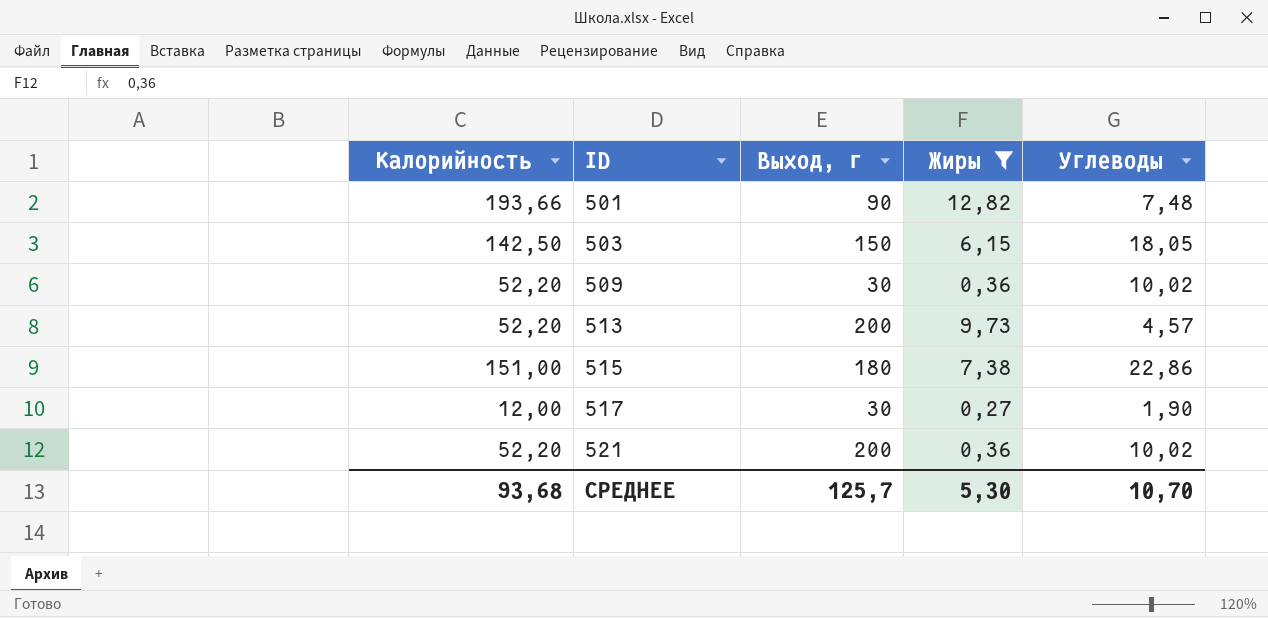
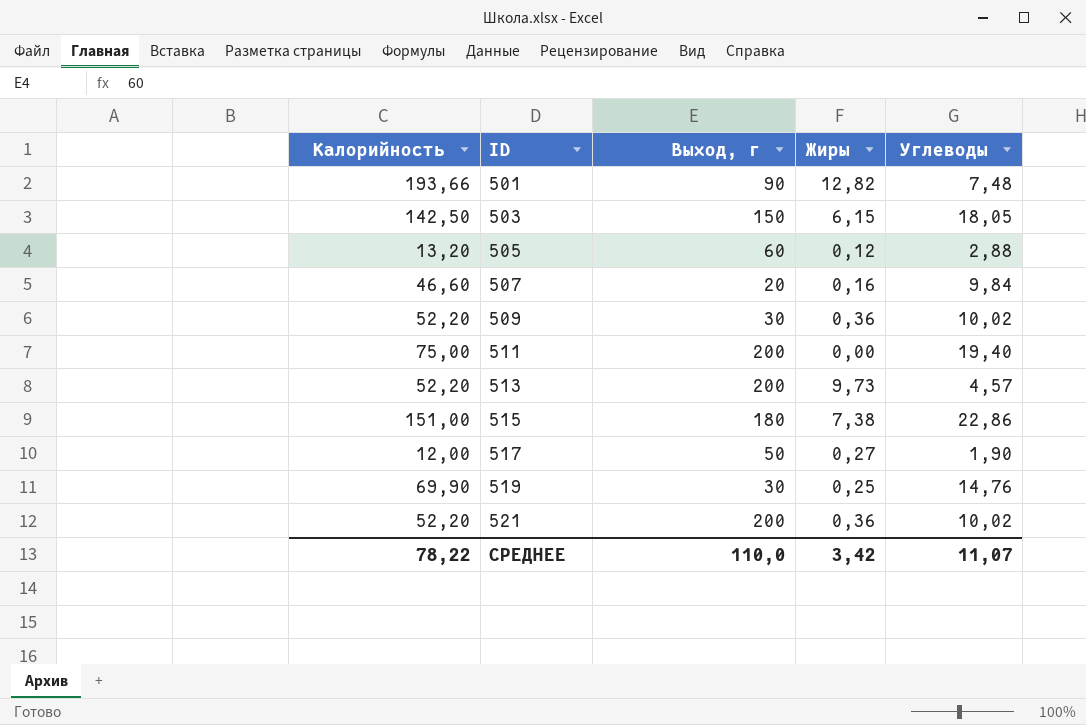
filter: Жиры >= 0,27 -> none
517 | Выход, г: 30 -> 50
СРЕДНЕЕ | Калорийность: 93,68 -> 78,22
СРЕДНЕЕ | Выход, г: 125,7 -> 110,0
СРЕДНЕЕ | Жиры: 5,30 -> 3,42
СРЕДНЕЕ | Углеводы: 10,70 -> 11,07

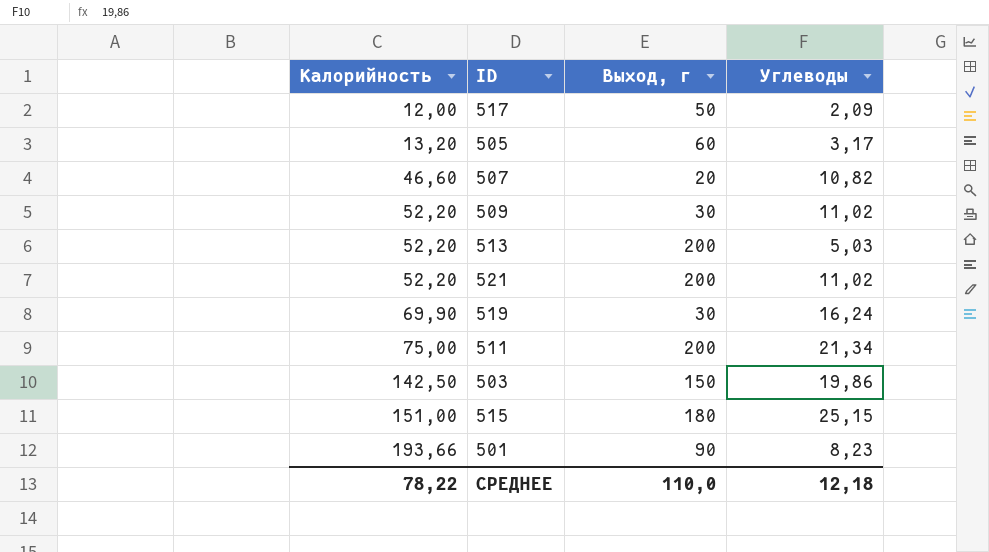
row order: ID ascending -> Калорийность ascending
column Жиры | position: 4 -> none
517 | Углеводы: 1,90 -> 2,09
505 | Углеводы: 2,88 -> 3,17
507 | Углеводы: 9,84 -> 10,82
509 | Углеводы: 10,02 -> 11,02
513 | Углеводы: 4,57 -> 5,03
521 | Углеводы: 10,02 -> 11,02
519 | Углеводы: 14,76 -> 16,24
511 | Углеводы: 19,40 -> 21,34
503 | Углеводы: 18,05 -> 19,86
515 | Углеводы: 22,86 -> 25,15
501 | Углеводы: 7,48 -> 8,23
СРЕДНЕЕ | Углеводы: 11,07 -> 12,18

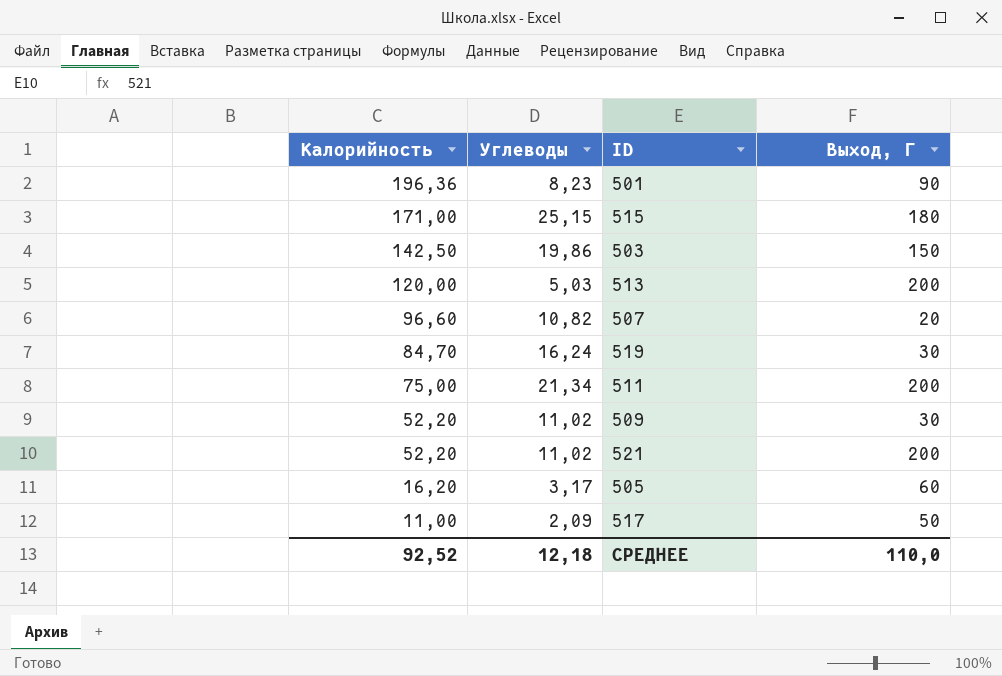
row order: Калорийность ascending -> Калорийность descending
column Углеводы | position: 4 -> 2
column name: Выход, г -> Выход, Г
501 | Калорийность: 193,66 -> 196,36
515 | Калорийность: 151,00 -> 171,00
513 | Калорийность: 52,20 -> 120,00
507 | Калорийность: 46,60 -> 96,60
519 | Калорийность: 69,90 -> 84,70
505 | Калорийность: 13,20 -> 16,20
517 | Калорийность: 12,00 -> 11,00
СРЕДНЕЕ | Калорийность: 78,22 -> 92,52

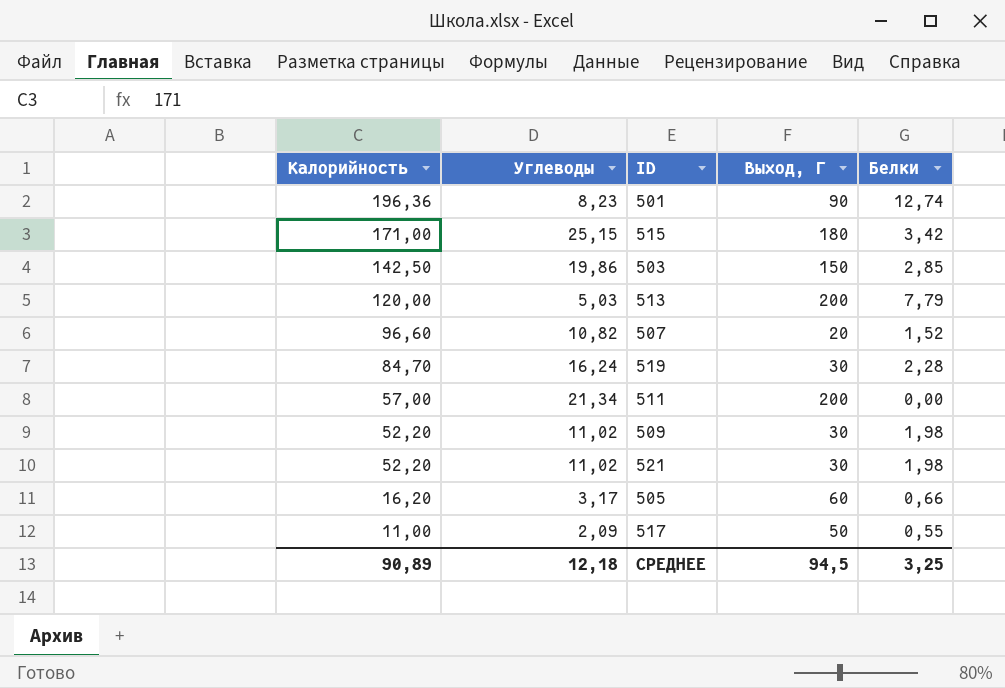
column Белки | position: none -> 5
511 | Калорийность: 75,00 -> 57,00
521 | Выход, Г: 200 -> 30
СРЕДНЕЕ | Калорийность: 92,52 -> 90,89
СРЕДНЕЕ | Выход, Г: 110,0 -> 94,5

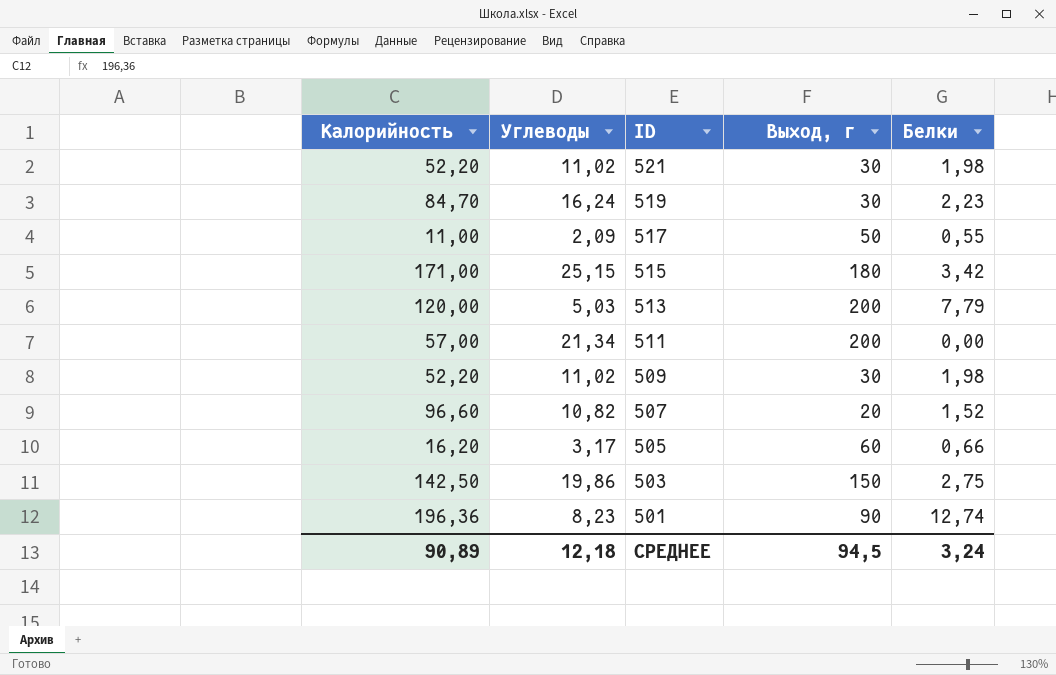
row order: Калорийность descending -> ID descending
column name: Выход, Г -> Выход, г
519 | Белки: 2,28 -> 2,23
503 | Белки: 2,85 -> 2,75
СРЕДНЕЕ | Белки: 3,25 -> 3,24

